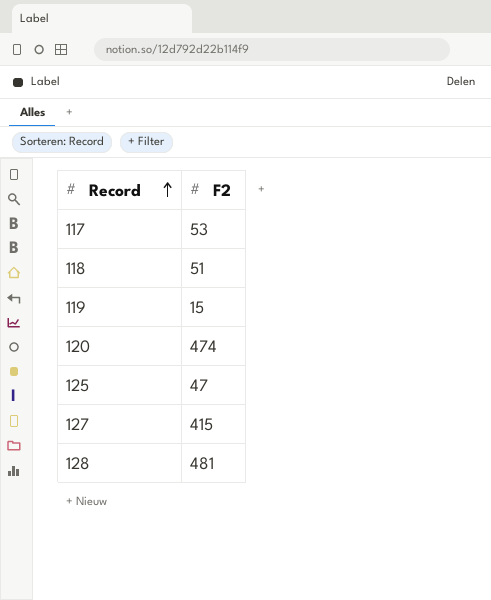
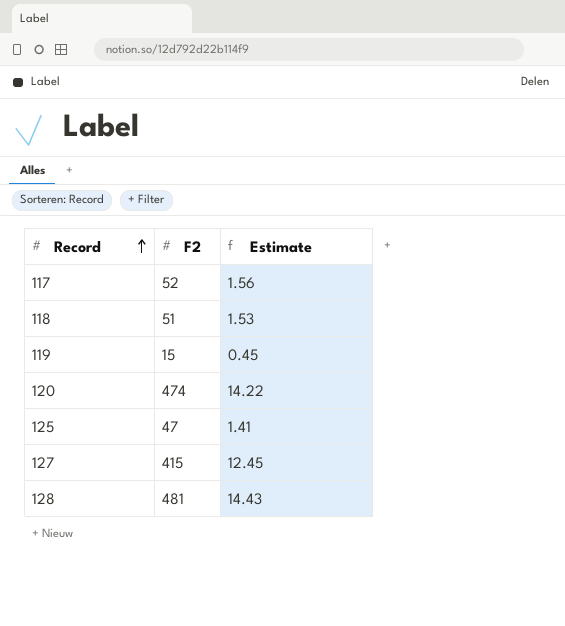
column Estimate | formula: none -> [F2] * 0.03
117 | F2: 53 -> 52

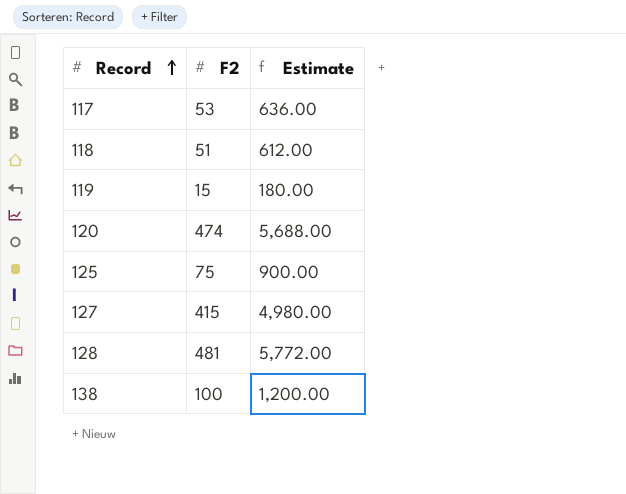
column Estimate | formula: [F2] * 0.03 -> [F2] * 12
117 | F2: 52 -> 53
125 | F2: 47 -> 75
row 138: none -> 100 | 1,200.00

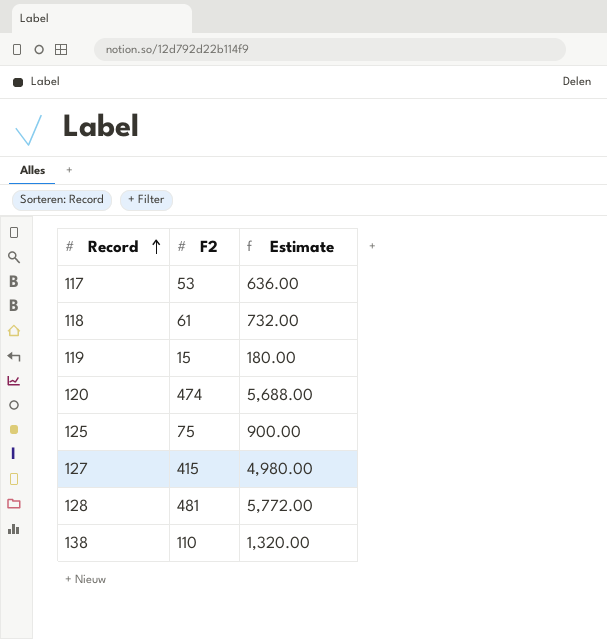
118 | F2: 51 -> 61
118 | Estimate: 612.00 -> 732.00
138 | F2: 100 -> 110
138 | Estimate: 1,200.00 -> 1,320.00

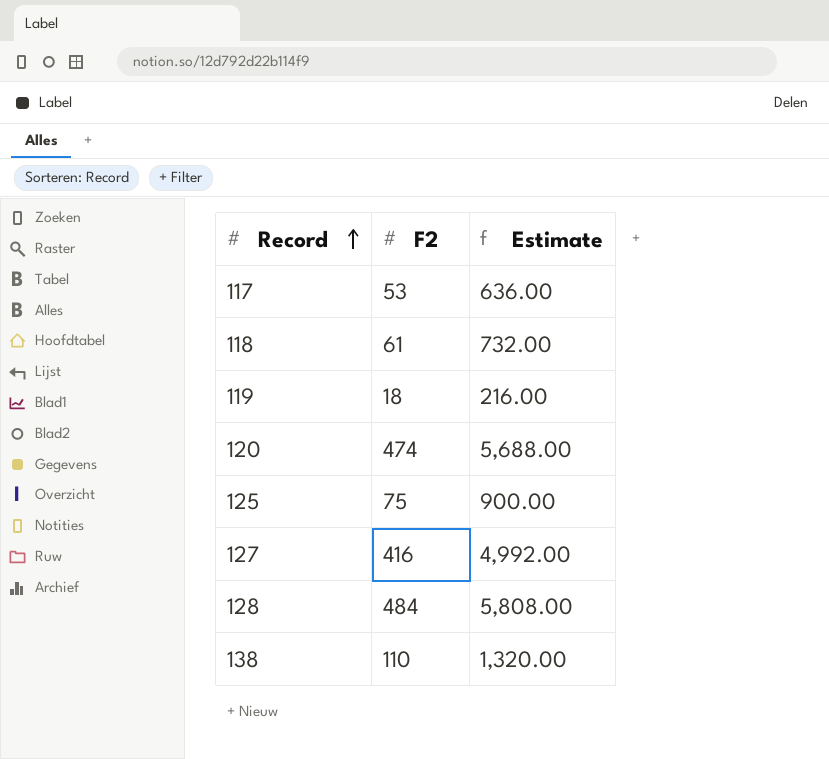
119 | F2: 15 -> 18
119 | Estimate: 180.00 -> 216.00
127 | F2: 415 -> 416
127 | Estimate: 4,980.00 -> 4,992.00
128 | F2: 481 -> 484
128 | Estimate: 5,772.00 -> 5,808.00

